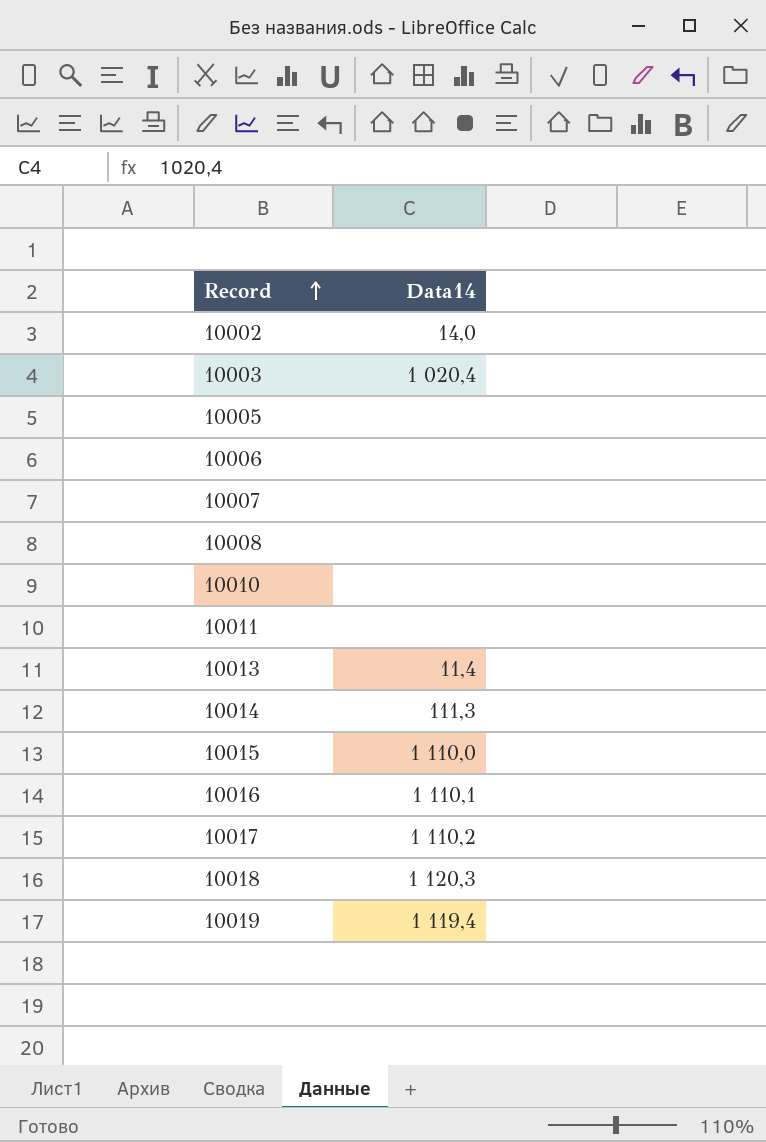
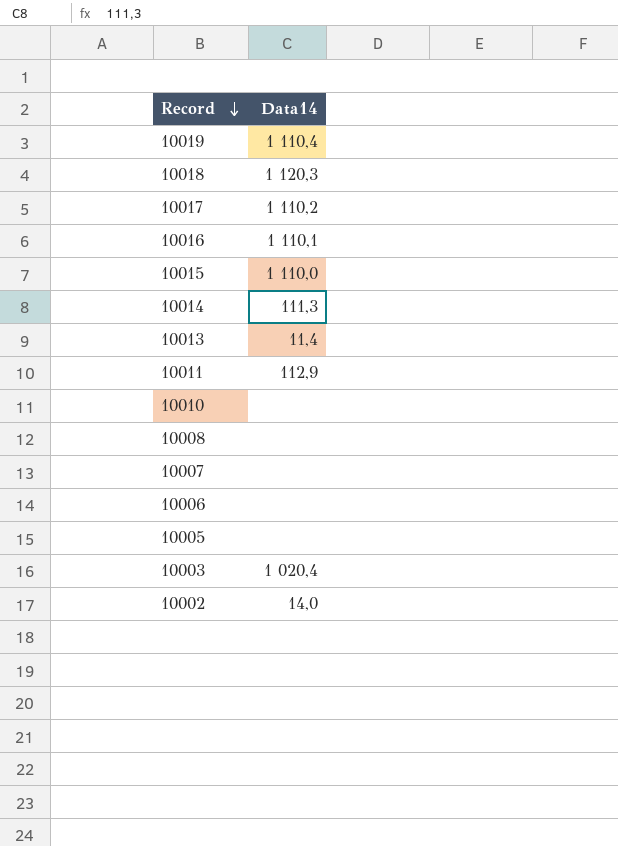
row order: Record ascending -> Record descending
10019 | Data14: 1 119,4 -> 1 110,4
10011 | Data14: none -> 112,9

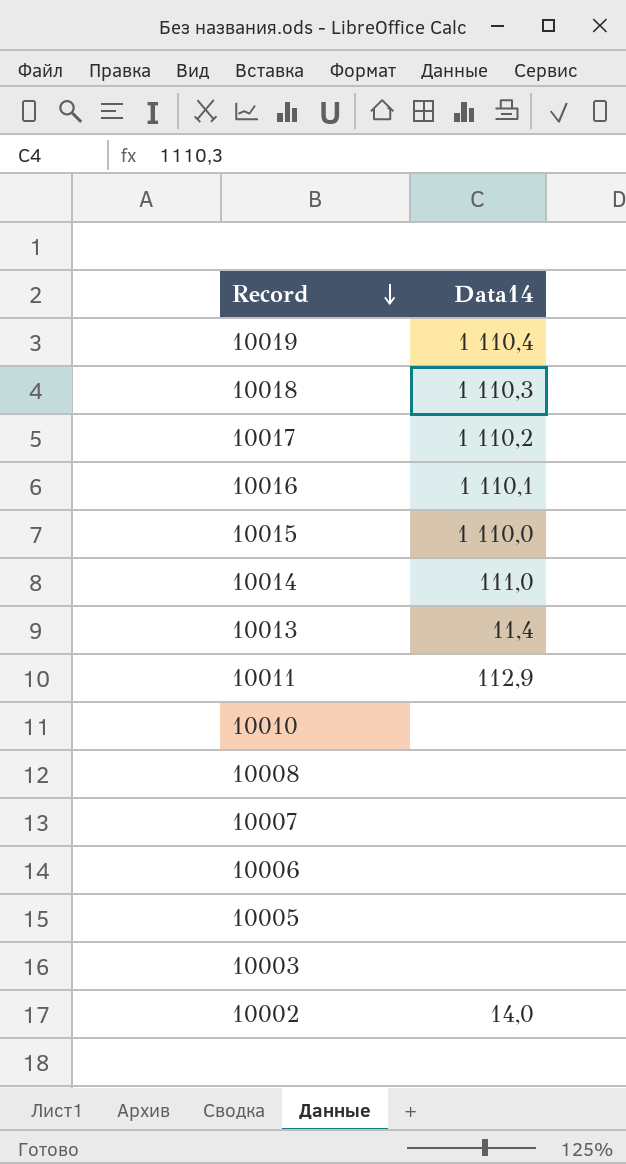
10018 | Data14: 1 120,3 -> 1 110,3
10014 | Data14: 111,3 -> 111,0
10003 | Data14: 1 020,4 -> none

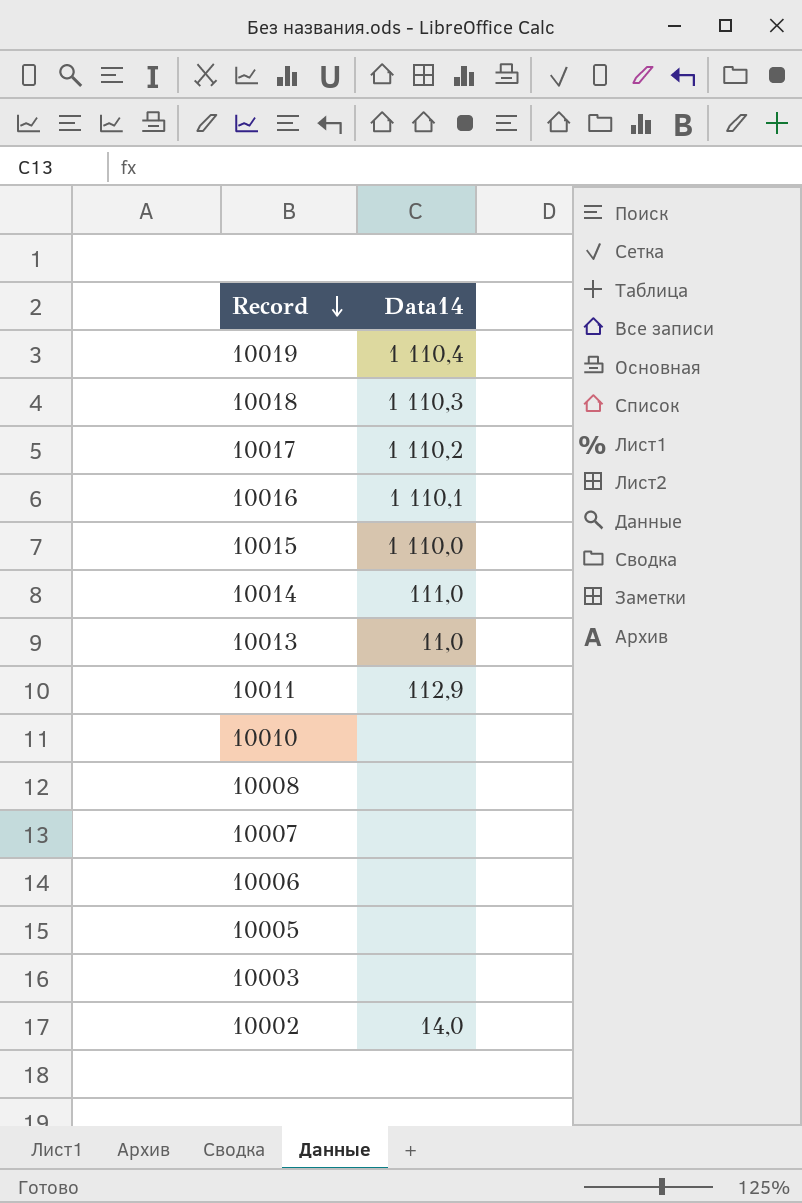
10013 | Data14: 11,4 -> 11,0

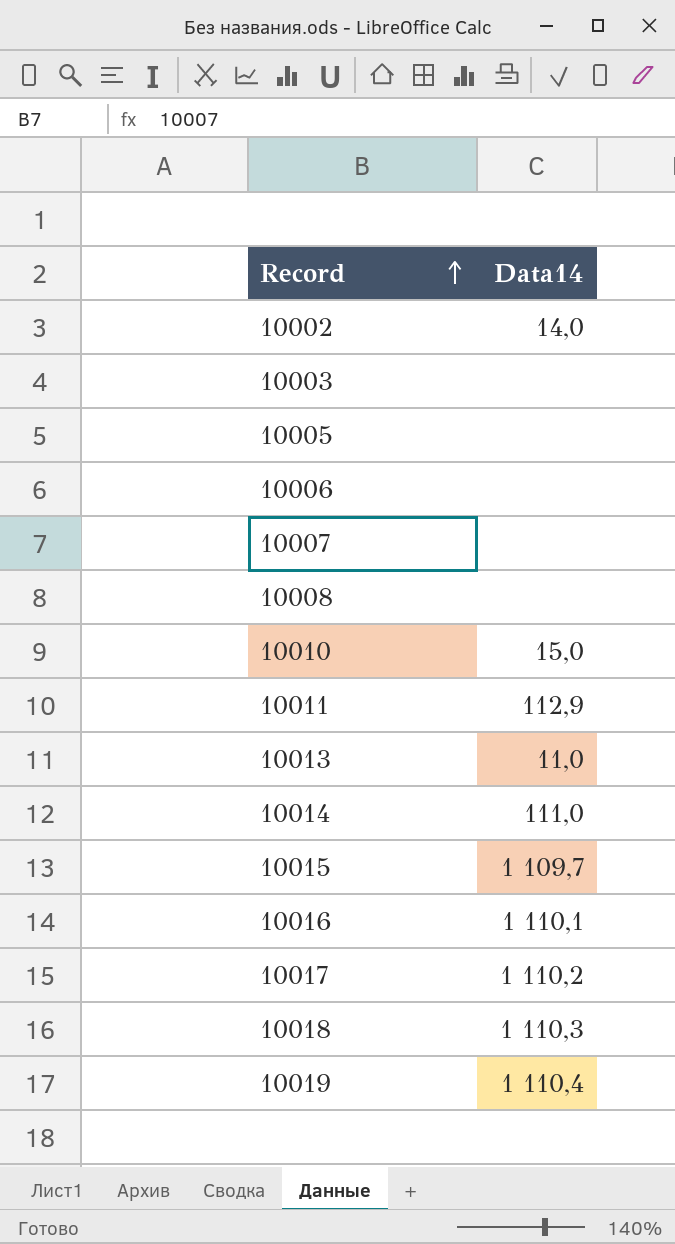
row order: Record descending -> Record ascending
10010 | Data14: none -> 15,0
10015 | Data14: 1 110,0 -> 1 109,7

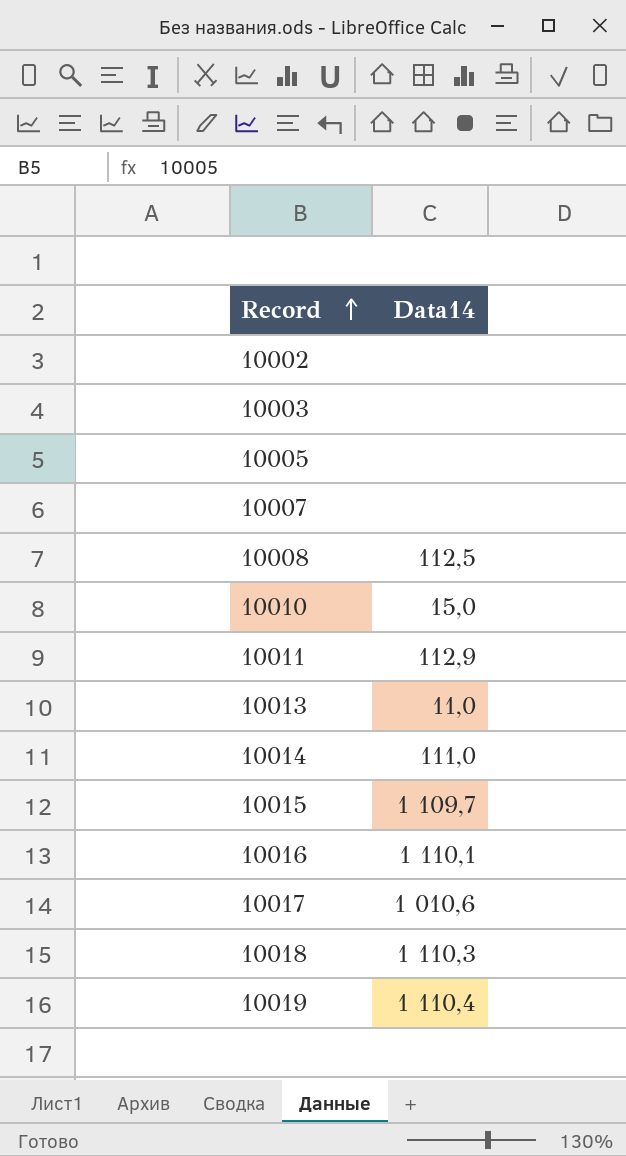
row 10006: none -> none
10002 | Data14: 14,0 -> none
10008 | Data14: none -> 112,5
10017 | Data14: 1 110,2 -> 1 010,6

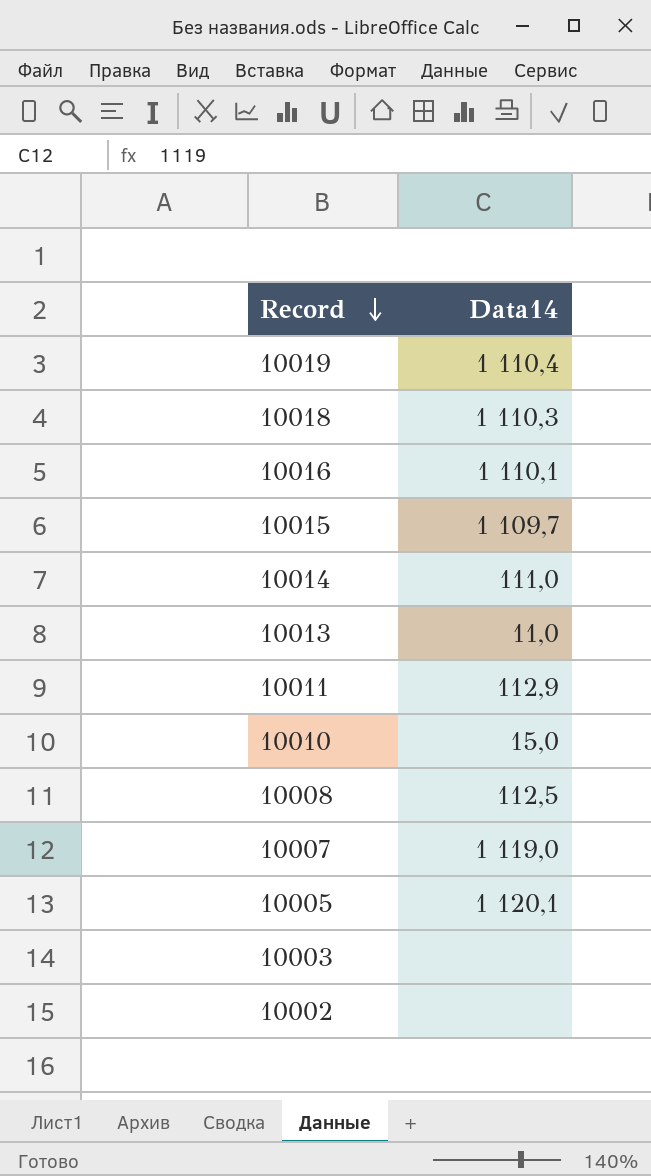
row order: Record ascending -> Record descending
row 10017: 1 010,6 -> none
10007 | Data14: none -> 1 119,0
10005 | Data14: none -> 1 120,1

